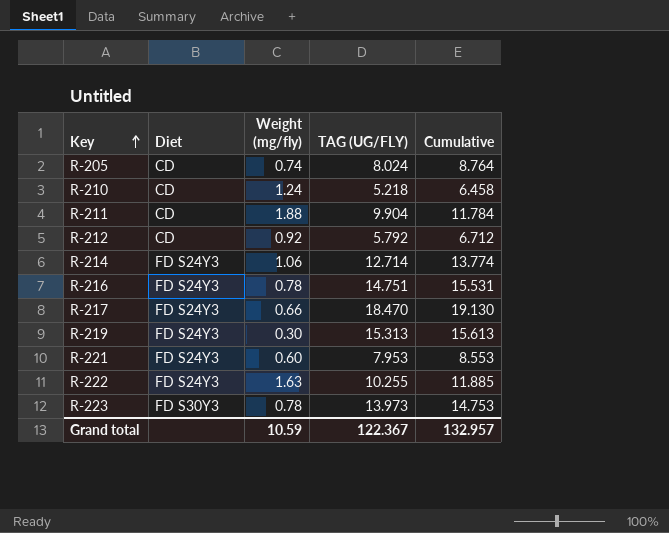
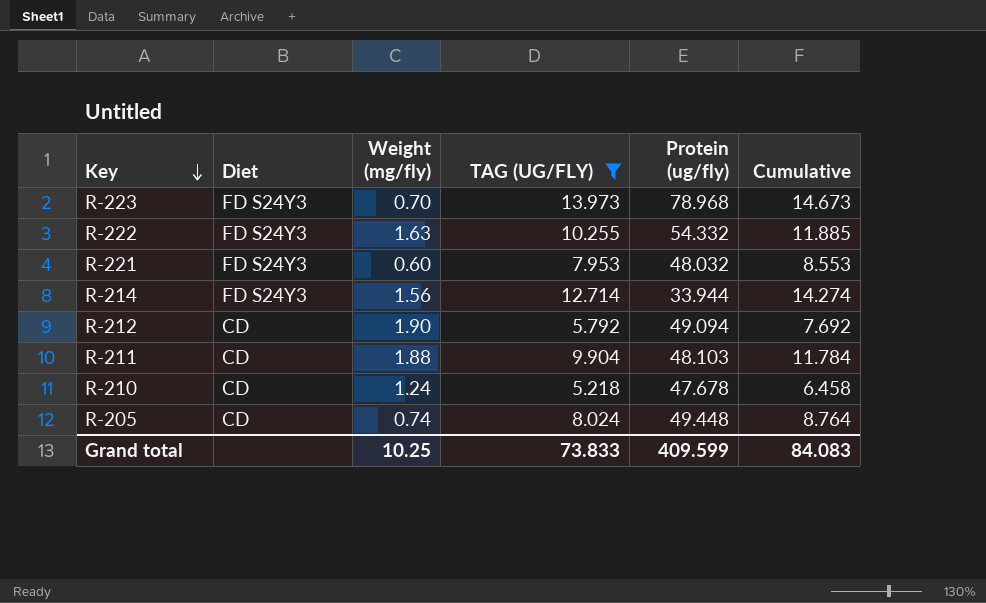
filter: none -> TAG (UG/FLY) <= 13.973
row order: Key ascending -> Key descending
column Protein (ug/fly) | position: none -> 5
R-223 | Diet: FD S30Y3 -> FD S24Y3
R-223 | Weight (mg/fly): 0.78 -> 0.70
R-223 | Cumulative: 14.753 -> 14.673
R-214 | Weight (mg/fly): 1.06 -> 1.56
R-214 | Cumulative: 13.774 -> 14.274
R-212 | Weight (mg/fly): 0.92 -> 1.90
R-212 | Cumulative: 6.712 -> 7.692
Grand total | Weight (mg/fly): 10.59 -> 10.25
Grand total | TAG (UG/FLY): 122.367 -> 73.833
Grand total | Cumulative: 132.957 -> 84.083

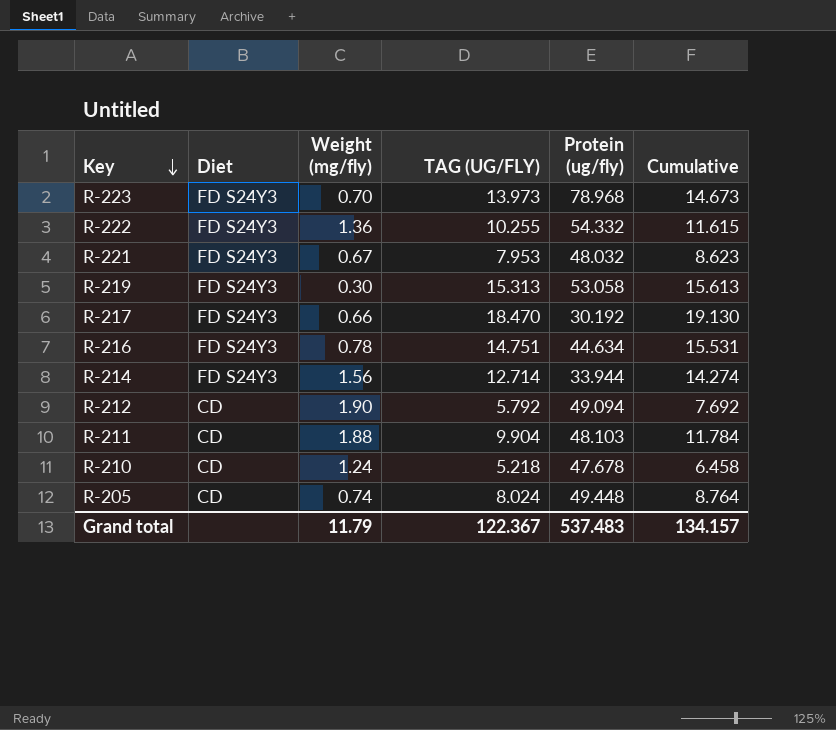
filter: TAG (UG/FLY) <= 13.973 -> none
R-222 | Weight (mg/fly): 1.63 -> 1.36
R-222 | Cumulative: 11.885 -> 11.615
R-221 | Weight (mg/fly): 0.60 -> 0.67
R-221 | Cumulative: 8.553 -> 8.623
Grand total | Weight (mg/fly): 10.25 -> 11.79
Grand total | TAG (UG/FLY): 73.833 -> 122.367
Grand total | Protein (ug/fly): 409.599 -> 537.483
Grand total | Cumulative: 84.083 -> 134.157

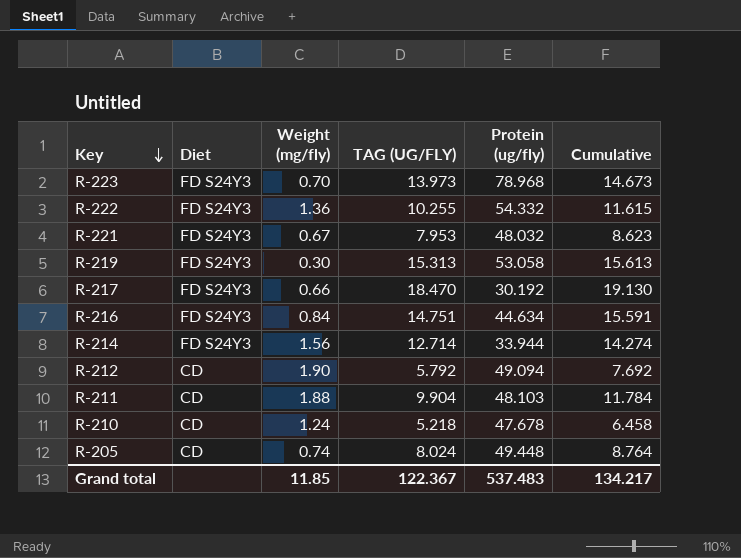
R-216 | Weight (mg/fly): 0.78 -> 0.84
R-216 | Cumulative: 15.531 -> 15.591
Grand total | Weight (mg/fly): 11.79 -> 11.85
Grand total | Cumulative: 134.157 -> 134.217

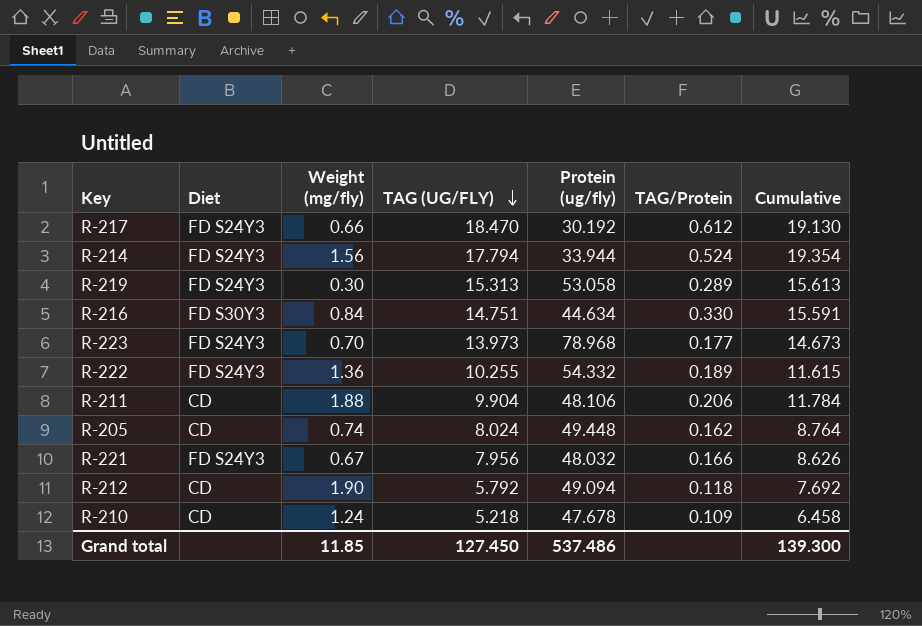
row order: Key descending -> TAG (UG/FLY) descending
column TAG/Protein | formula: none -> [TAG (UG/FLY)] / [Protein (ug/fly)]
R-214 | TAG (UG/FLY): 12.714 -> 17.794
R-214 | Cumulative: 14.274 -> 19.354
R-216 | Diet: FD S24Y3 -> FD S30Y3
R-211 | Protein (ug/fly): 48.103 -> 48.106
R-221 | TAG (UG/FLY): 7.953 -> 7.956
R-221 | Cumulative: 8.623 -> 8.626
Grand total | TAG (UG/FLY): 122.367 -> 127.450
Grand total | Protein (ug/fly): 537.483 -> 537.486
Grand total | Cumulative: 134.217 -> 139.300

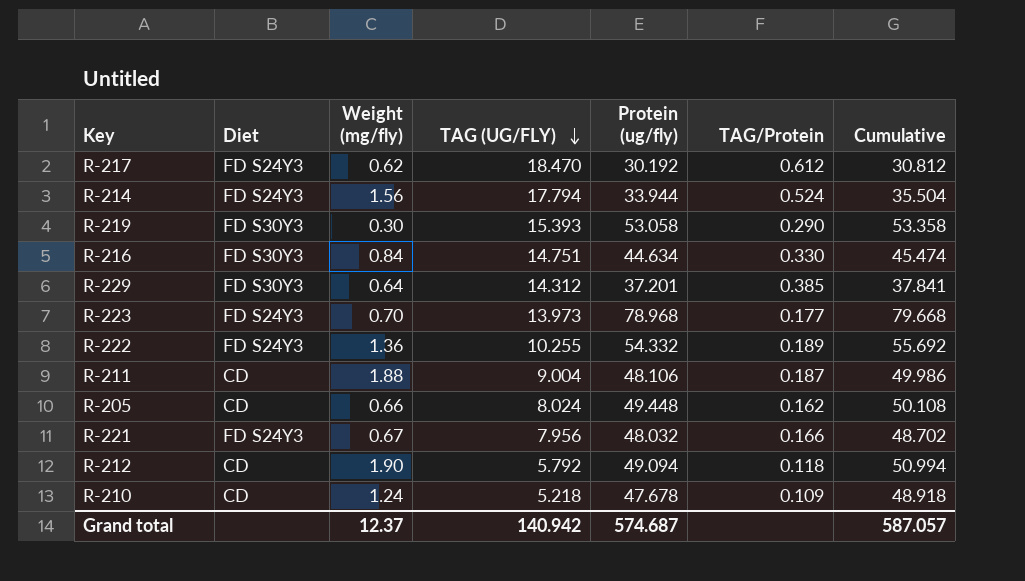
column Cumulative | formula: [Weight (mg/fly)] + [TAG (UG/FLY)] -> [Weight (mg/fly)] + [Protein (ug/fly)]
R-217 | Weight (mg/fly): 0.66 -> 0.62
R-219 | Diet: FD S24Y3 -> FD S30Y3
R-219 | TAG (UG/FLY): 15.313 -> 15.393
R-219 | TAG/Protein: 0.289 -> 0.290
row R-229: none -> FD S30Y3 | 0.64 | 14.312 | 37.201 | 0.385 | 37.841
R-211 | TAG (UG/FLY): 9.904 -> 9.004
R-211 | TAG/Protein: 0.206 -> 0.187
R-205 | Weight (mg/fly): 0.74 -> 0.66
Grand total | Weight (mg/fly): 11.85 -> 12.37
Grand total | TAG (UG/FLY): 127.450 -> 140.942
Grand total | Protein (ug/fly): 537.486 -> 574.687
Grand total | Cumulative: 139.300 -> 587.057

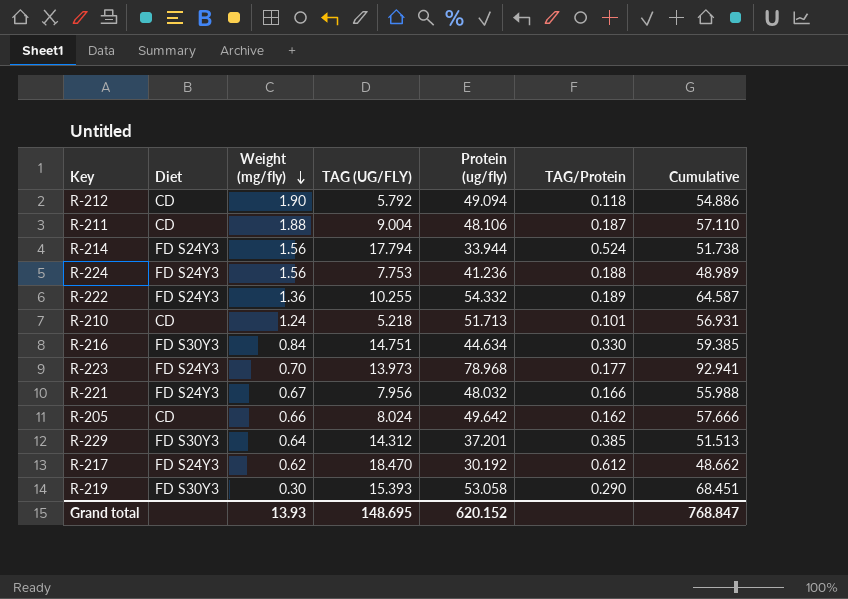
row order: TAG (UG/FLY) descending -> Weight (mg/fly) descending
column Cumulative | formula: [Weight (mg/fly)] + [Protein (ug/fly)] -> [TAG (UG/FLY)] + [Protein (ug/fly)]
row R-224: none -> FD S24Y3 | 1.56 | 7.753 | 41.236 | 0.188 | 48.989
R-210 | Protein (ug/fly): 47.678 -> 51.713
R-210 | TAG/Protein: 0.109 -> 0.101
R-205 | Protein (ug/fly): 49.448 -> 49.642
Grand total | Weight (mg/fly): 12.37 -> 13.93
Grand total | TAG (UG/FLY): 140.942 -> 148.695
Grand total | Protein (ug/fly): 574.687 -> 620.152
Grand total | Cumulative: 587.057 -> 768.847

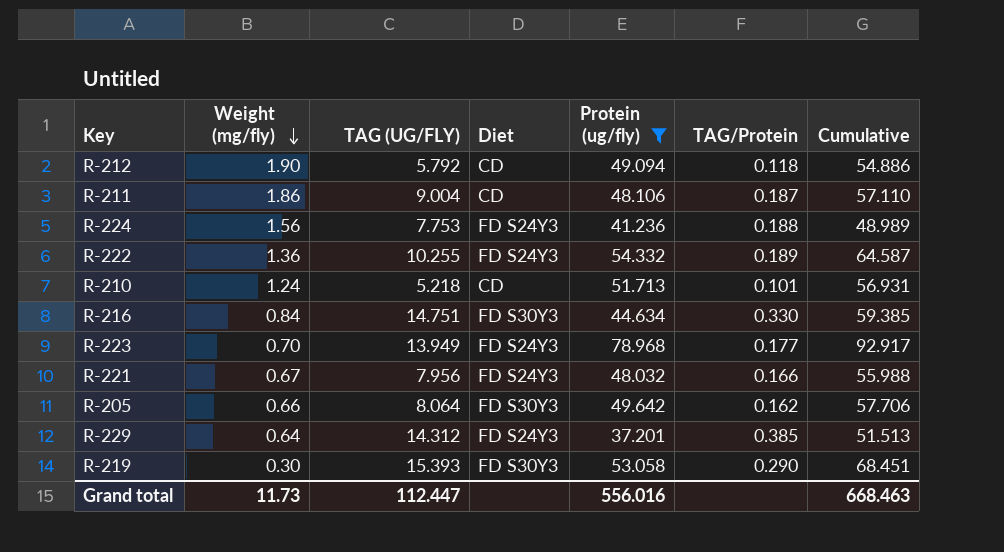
filter: none -> Protein (ug/fly) >= 37.201
column Diet | position: 2 -> 4
R-211 | Weight (mg/fly): 1.88 -> 1.86
R-223 | TAG (UG/FLY): 13.973 -> 13.949
R-223 | Cumulative: 92.941 -> 92.917
R-205 | TAG (UG/FLY): 8.024 -> 8.064
R-205 | Diet: CD -> FD S30Y3
R-205 | Cumulative: 57.666 -> 57.706
R-229 | Diet: FD S30Y3 -> FD S24Y3
Grand total | Weight (mg/fly): 13.93 -> 11.73
Grand total | TAG (UG/FLY): 148.695 -> 112.447
Grand total | Protein (ug/fly): 620.152 -> 556.016
Grand total | Cumulative: 768.847 -> 668.463

